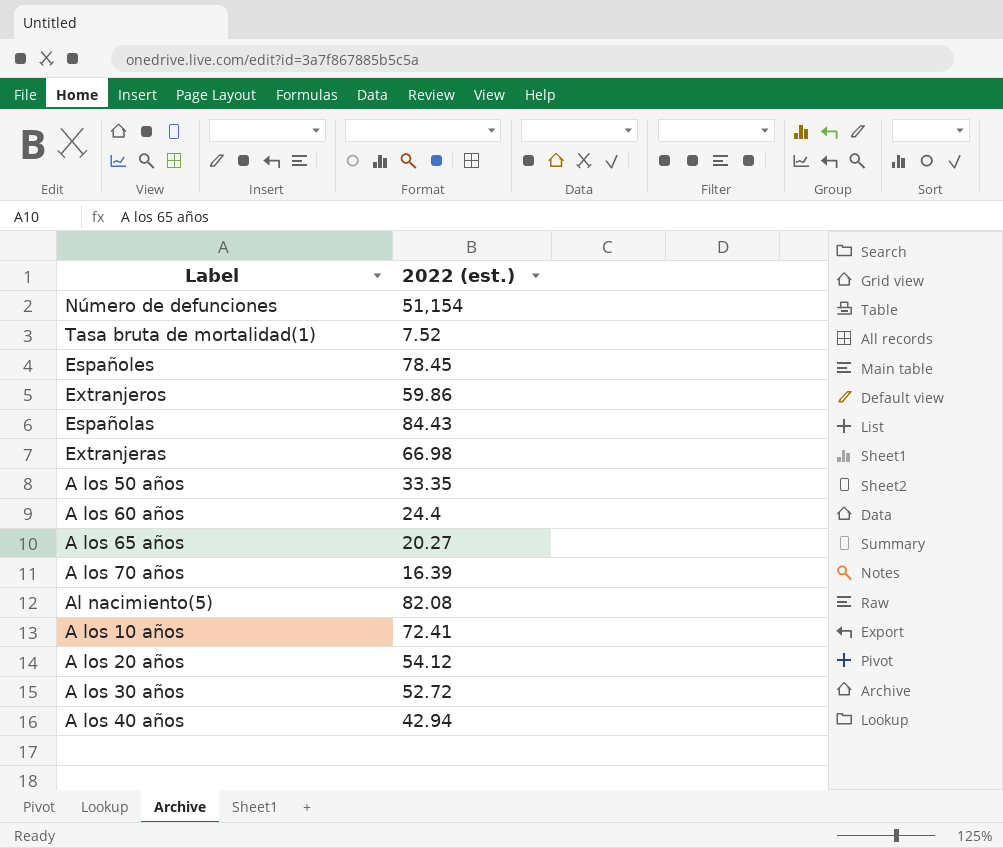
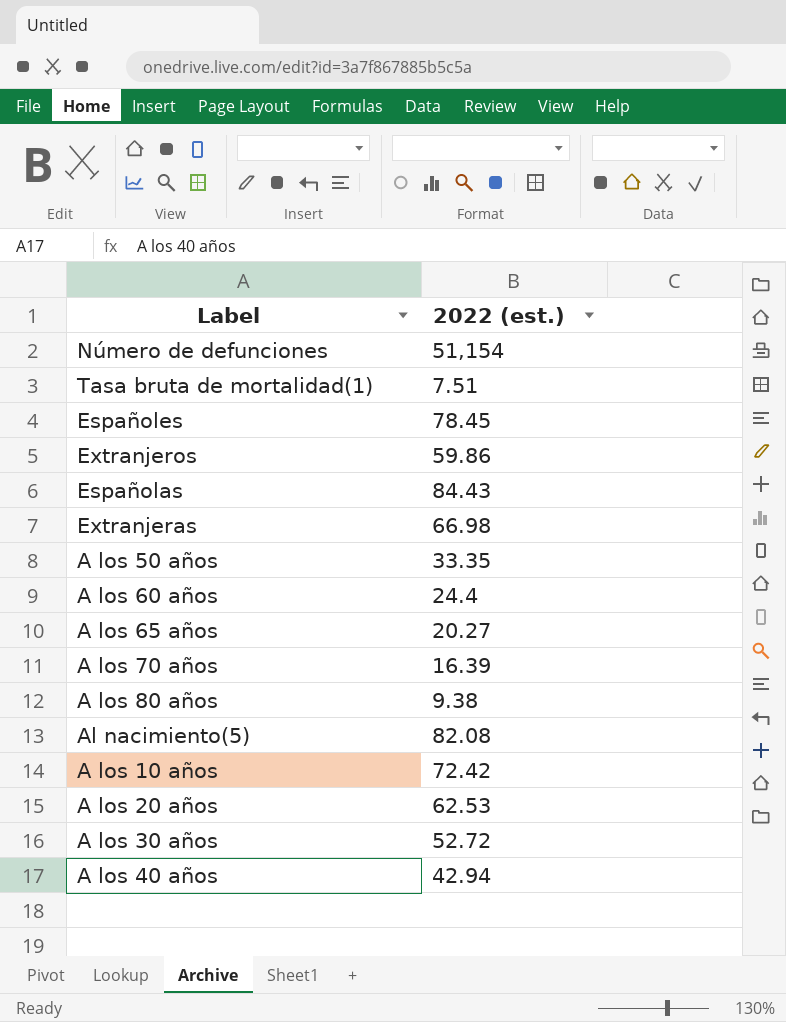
Tasa bruta de mortalidad(1) | 2022 (est.): 7.52 -> 7.51
row A los 80 años: none -> 9.38
A los 10 años | 2022 (est.): 72.41 -> 72.42
A los 20 años | 2022 (est.): 54.12 -> 62.53

